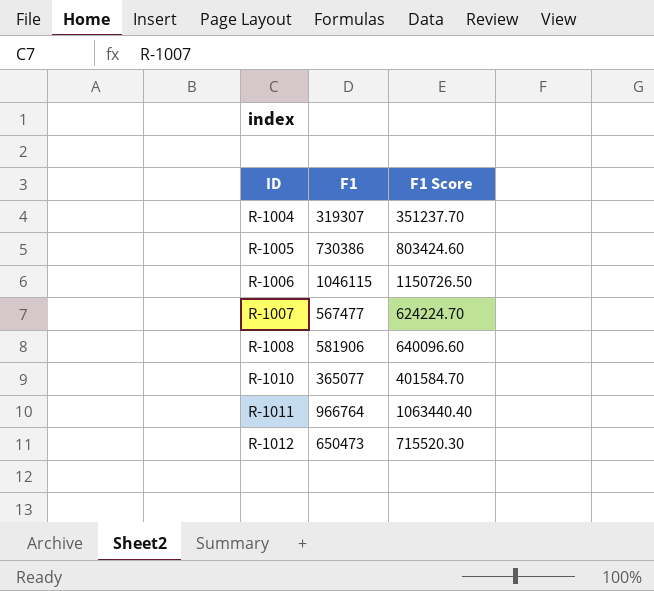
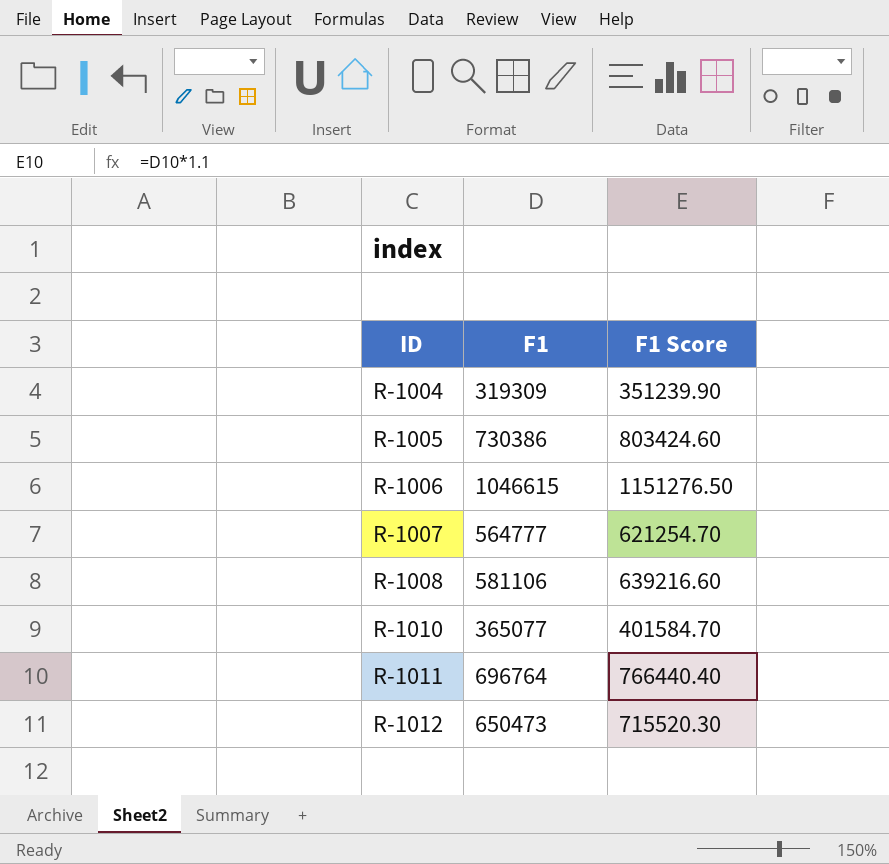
R-1004 | F1: 319307 -> 319309
R-1004 | F1 Score: 351237.70 -> 351239.90
R-1006 | F1: 1046115 -> 1046615
R-1006 | F1 Score: 1150726.50 -> 1151276.50
R-1007 | F1: 567477 -> 564777
R-1007 | F1 Score: 624224.70 -> 621254.70
R-1008 | F1: 581906 -> 581106
R-1008 | F1 Score: 640096.60 -> 639216.60
R-1011 | F1: 966764 -> 696764
R-1011 | F1 Score: 1063440.40 -> 766440.40

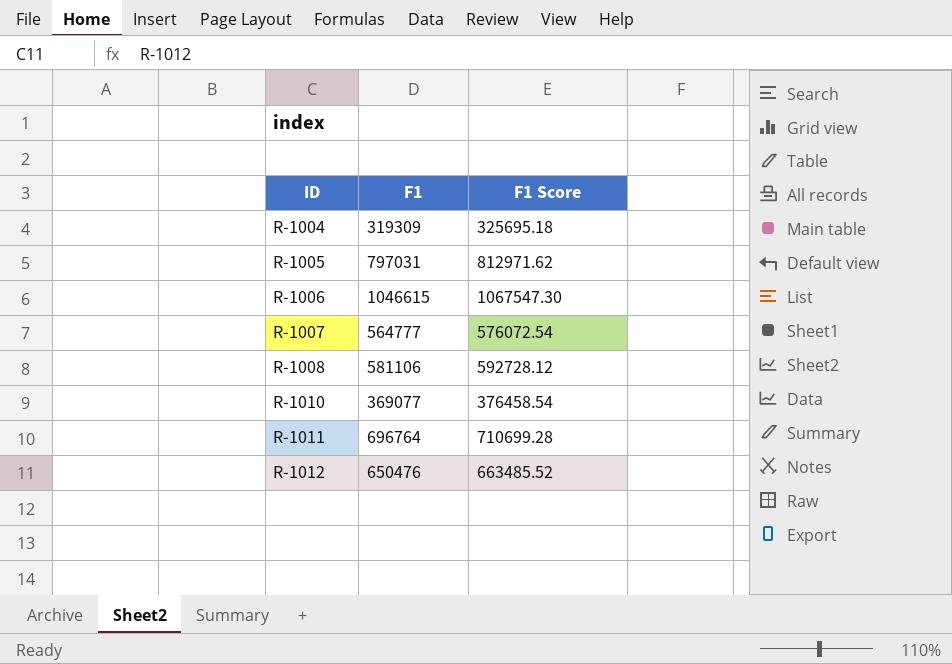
column F1 Score | formula: [F1] * 1.1 -> [F1] * 1.02
R-1005 | F1: 730386 -> 797031
R-1010 | F1: 365077 -> 369077
R-1012 | F1: 650473 -> 650476

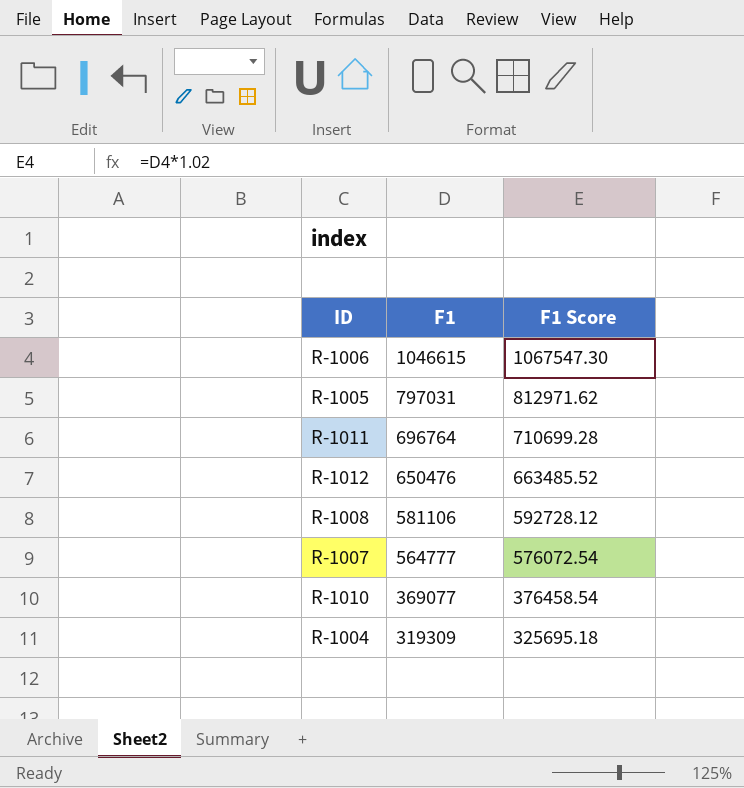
row order: ID ascending -> F1 descending

